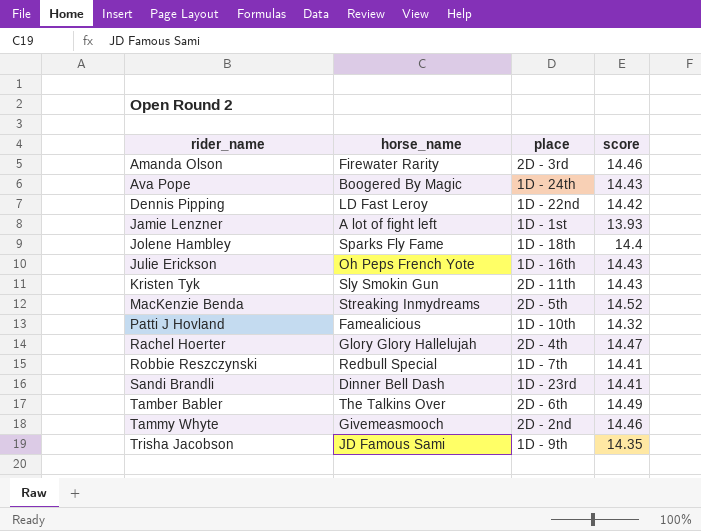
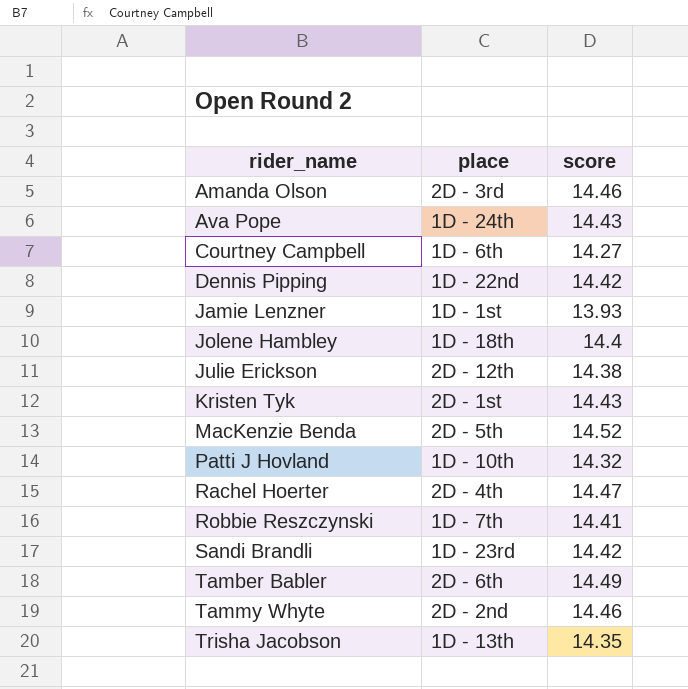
column horse_name | position: 2 -> none
row Courtney Campbell: none -> 1D - 6th | 14.27
Julie Erickson | place: 1D - 16th -> 2D - 12th
Julie Erickson | score: 14.43 -> 14.38
Kristen Tyk | place: 2D - 11th -> 2D - 1st
Sandi Brandli | score: 14.41 -> 14.42
Trisha Jacobson | place: 1D - 9th -> 1D - 13th

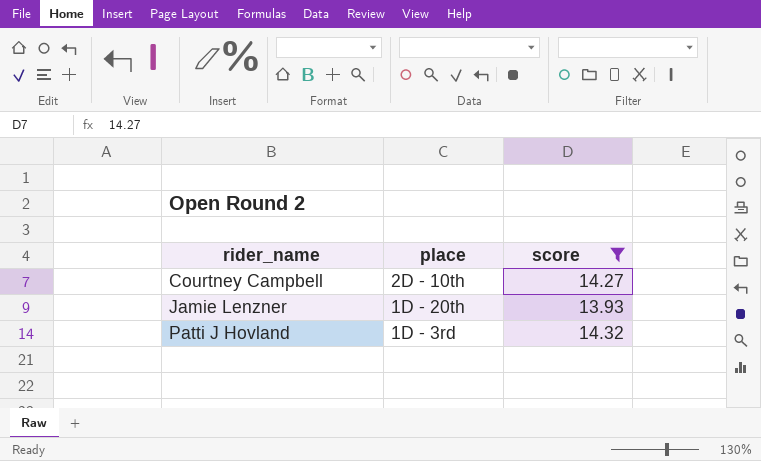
filter: none -> score <= 14.32
Courtney Campbell | place: 1D - 6th -> 2D - 10th
Jamie Lenzner | place: 1D - 1st -> 1D - 20th
Patti J Hovland | place: 1D - 10th -> 1D - 3rd

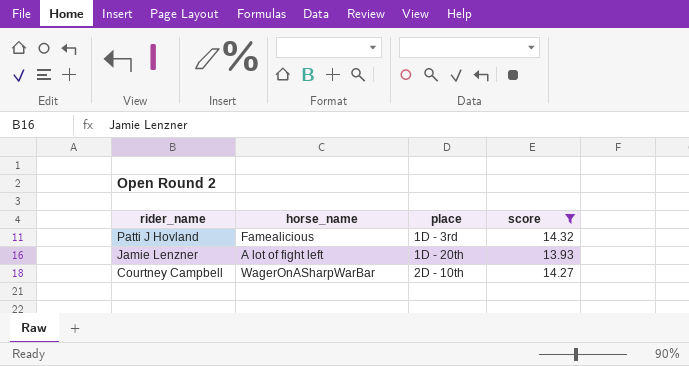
row order: rider_name ascending -> rider_name descending
column horse_name | position: none -> 2

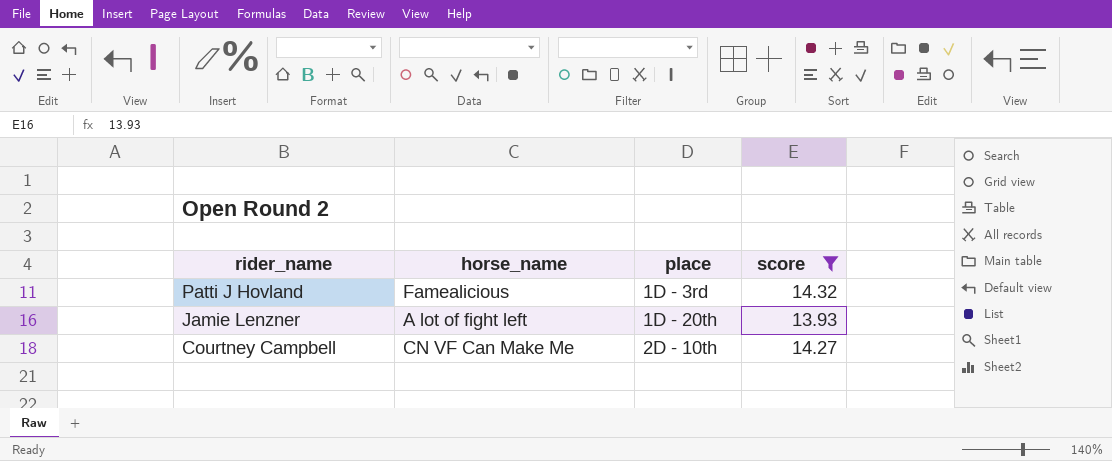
Courtney Campbell | horse_name: WagerOnASharpWarBar -> CN VF Can Make Me

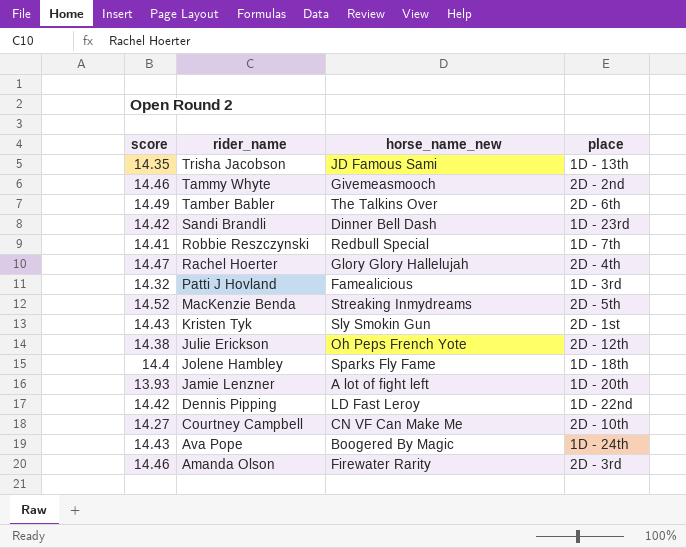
filter: score <= 14.32 -> none
column score | position: 4 -> 1
column name: horse_name -> horse_name_new

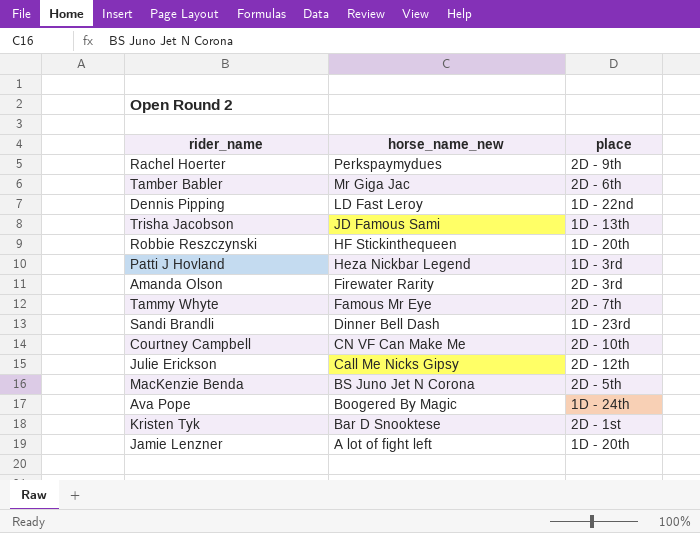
row order: rider_name descending -> horse_name_new descending
column score | position: 1 -> none
row Jolene Hambley: 14.4 | Sparks Fly Fame | 1D - 18th -> none
Rachel Hoerter | horse_name_new: Glory Glory Hallelujah -> Perkspaymydues
Rachel Hoerter | place: 2D - 4th -> 2D - 9th
Tamber Babler | horse_name_new: The Talkins Over -> Mr Giga Jac
Robbie Reszczynski | horse_name_new: Redbull Special -> HF Stickinthequeen
Robbie Reszczynski | place: 1D - 7th -> 1D - 20th
Patti J Hovland | horse_name_new: Famealicious -> Heza Nickbar Legend
Tammy Whyte | horse_name_new: Givemeasmooch -> Famous Mr Eye
Tammy Whyte | place: 2D - 2nd -> 2D - 7th
Julie Erickson | horse_name_new: Oh Peps French Yote -> Call Me Nicks Gipsy
MacKenzie Benda | horse_name_new: Streaking Inmydreams -> BS Juno Jet N Corona
Kristen Tyk | horse_name_new: Sly Smokin Gun -> Bar D Snooktese

